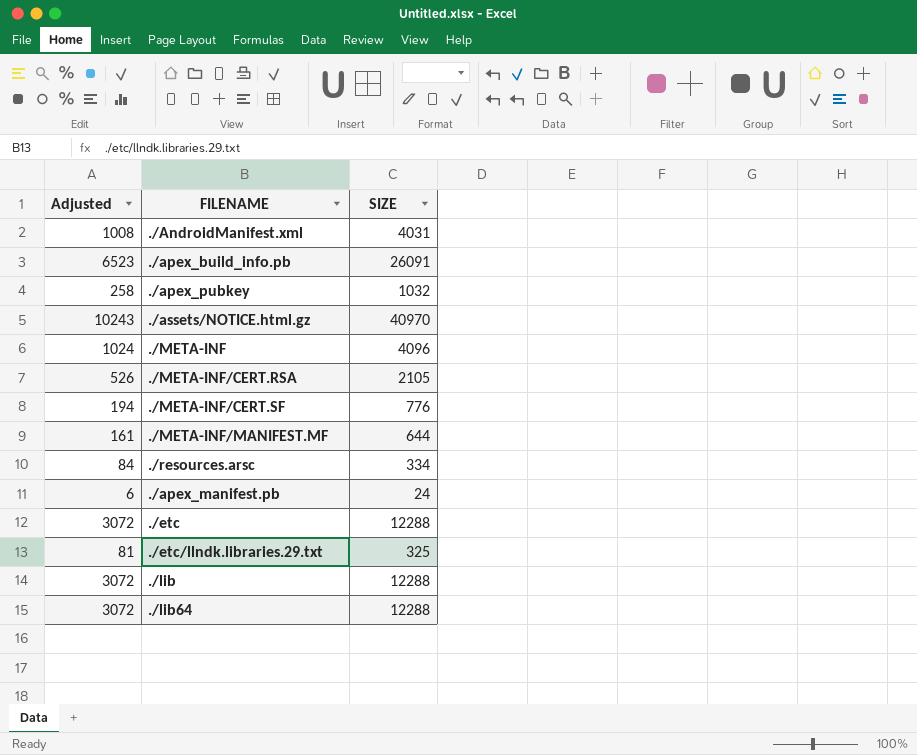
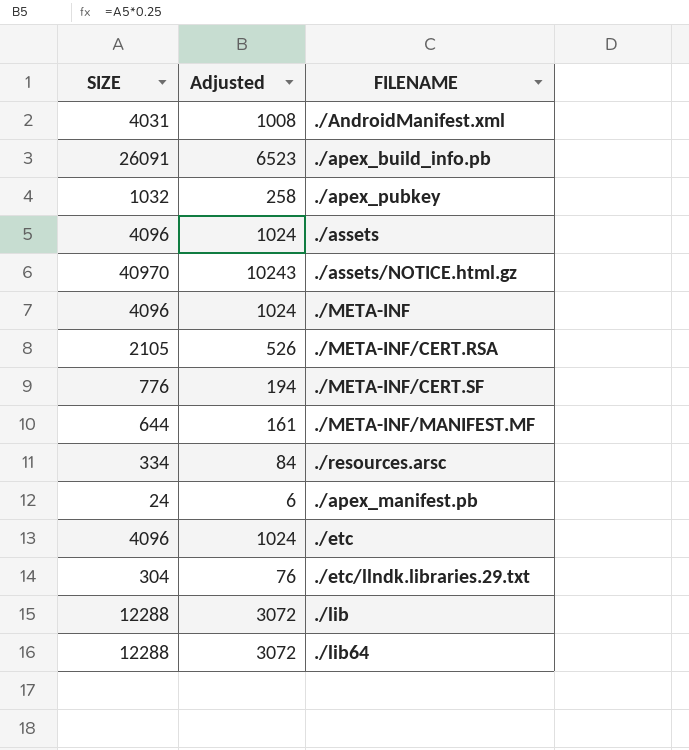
column SIZE | position: 3 -> 1
row ./assets: none -> 4096 | 1024
./etc | SIZE: 12288 -> 4096
./etc | Adjusted: 3072 -> 1024
./etc/llndk.libraries.29.txt | SIZE: 325 -> 304
./etc/llndk.libraries.29.txt | Adjusted: 81 -> 76

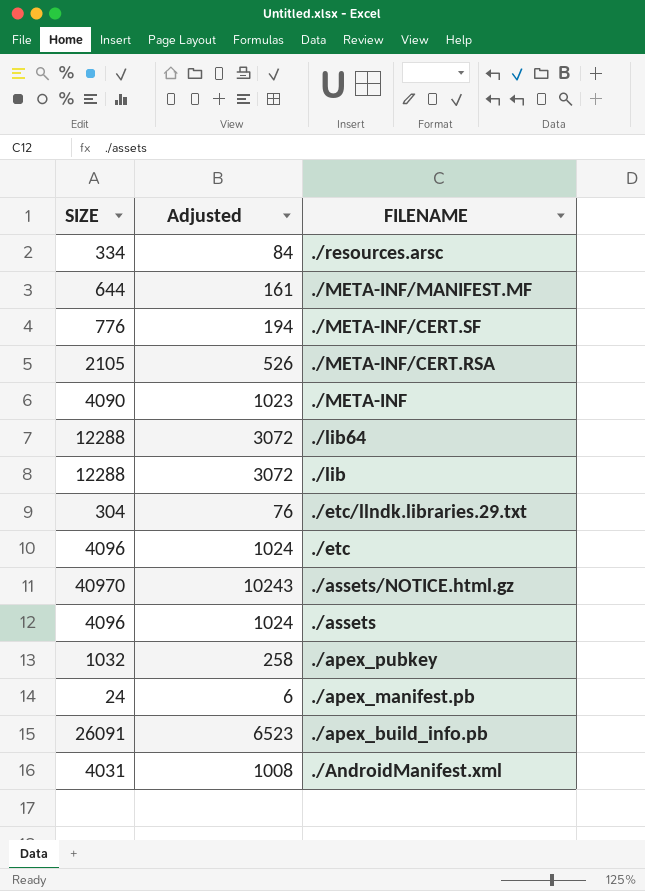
row order: none -> FILENAME descending
./META-INF | SIZE: 4096 -> 4090
./META-INF | Adjusted: 1024 -> 1023

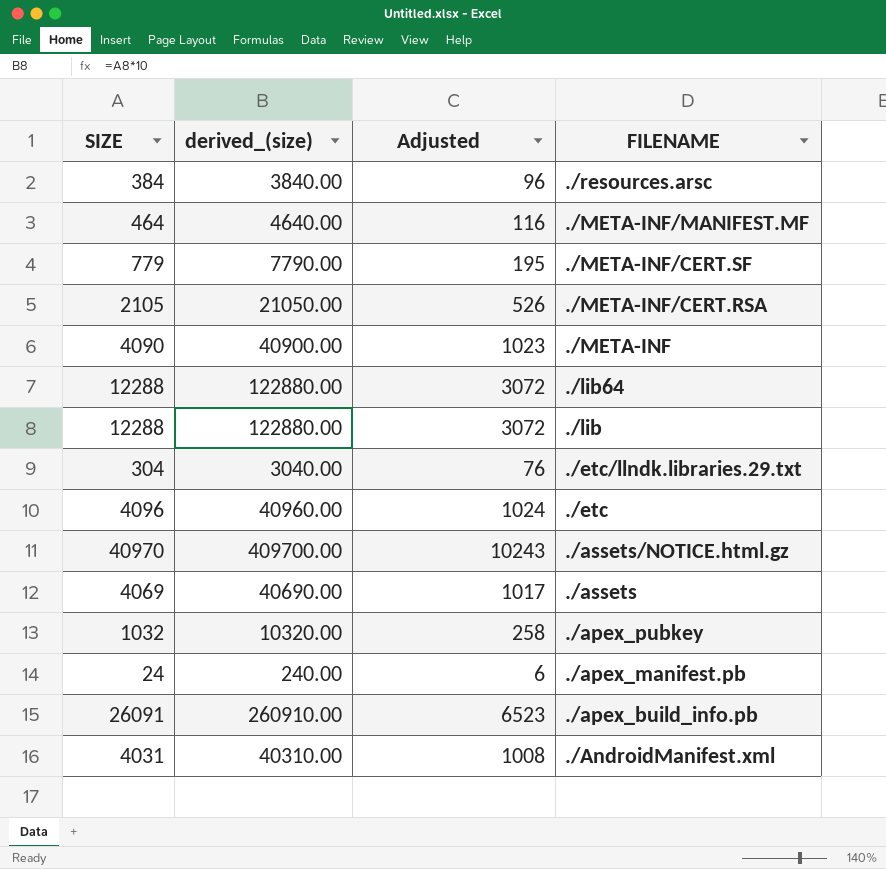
column derived_(size) | formula: none -> [SIZE] * 10
./resources.arsc | SIZE: 334 -> 384
./resources.arsc | Adjusted: 84 -> 96
./META-INF/MANIFEST.MF | SIZE: 644 -> 464
./META-INF/MANIFEST.MF | Adjusted: 161 -> 116
./META-INF/CERT.SF | SIZE: 776 -> 779
./META-INF/CERT.SF | Adjusted: 194 -> 195
./assets | SIZE: 4096 -> 4069
./assets | Adjusted: 1024 -> 1017

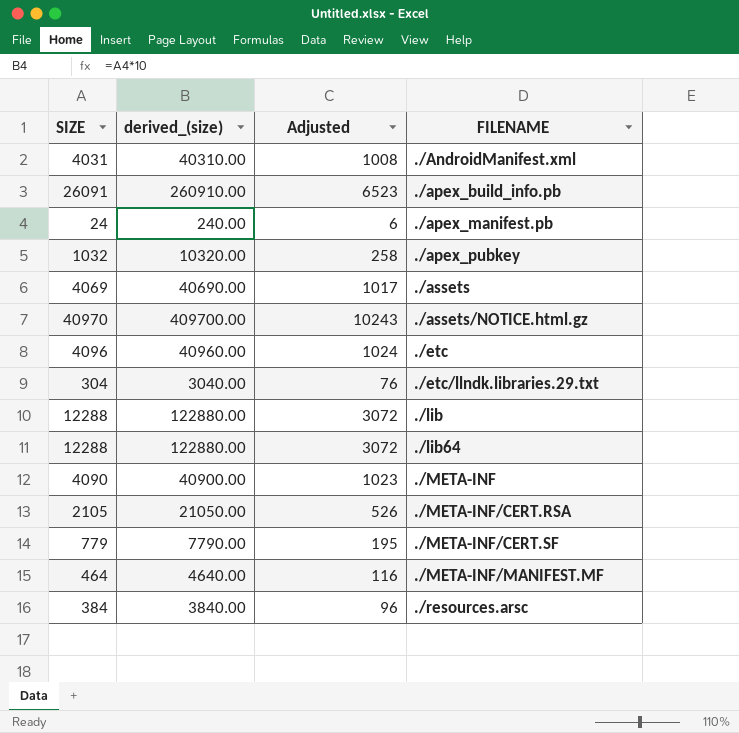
row order: FILENAME descending -> FILENAME ascending

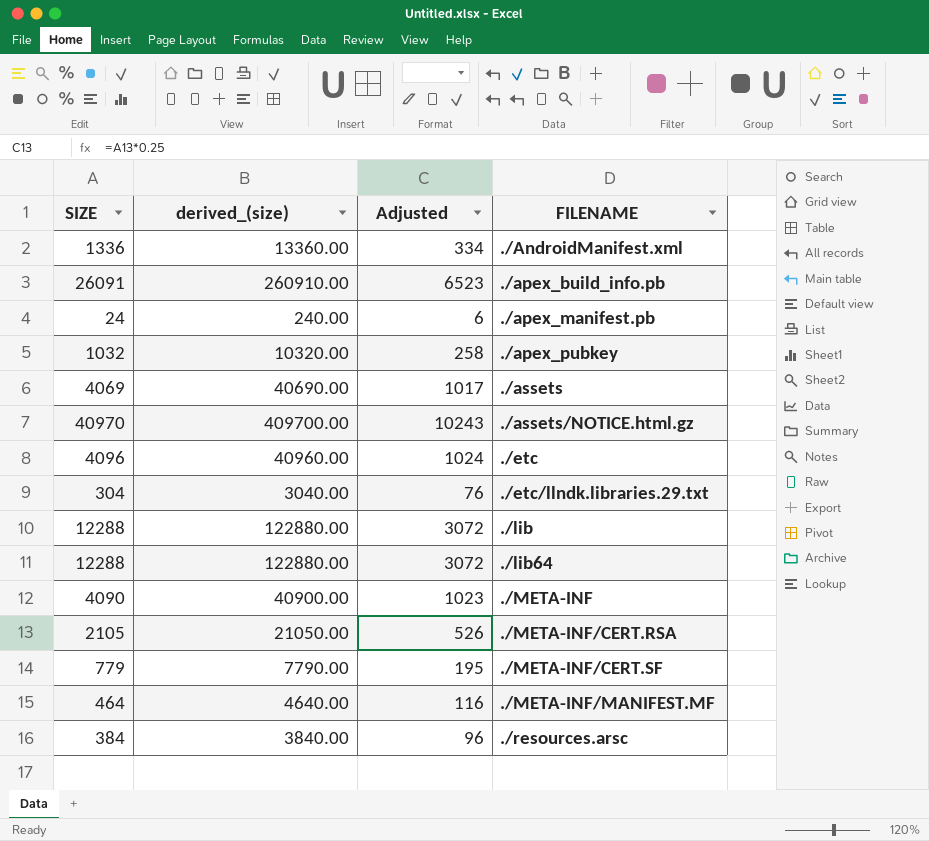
./AndroidManifest.xml | SIZE: 4031 -> 1336
./AndroidManifest.xml | derived_(size): 40310.00 -> 13360.00
./AndroidManifest.xml | Adjusted: 1008 -> 334

